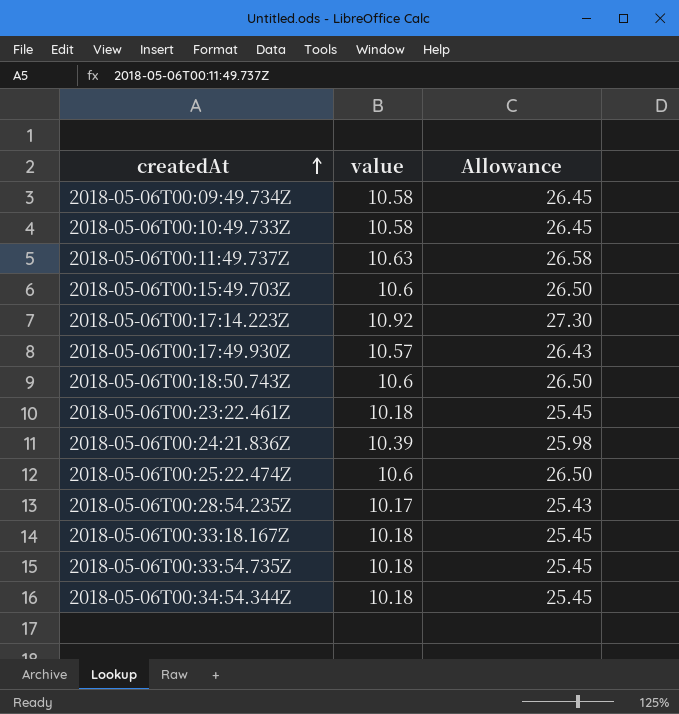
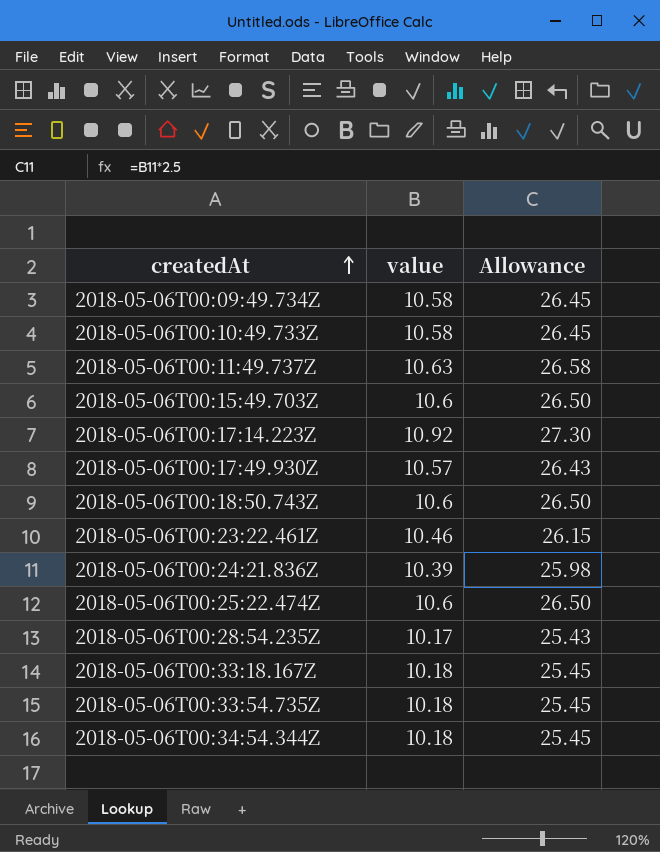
2018-05-06T00:23:22.461Z | value: 10.18 -> 10.46
2018-05-06T00:23:22.461Z | Allowance: 25.45 -> 26.15

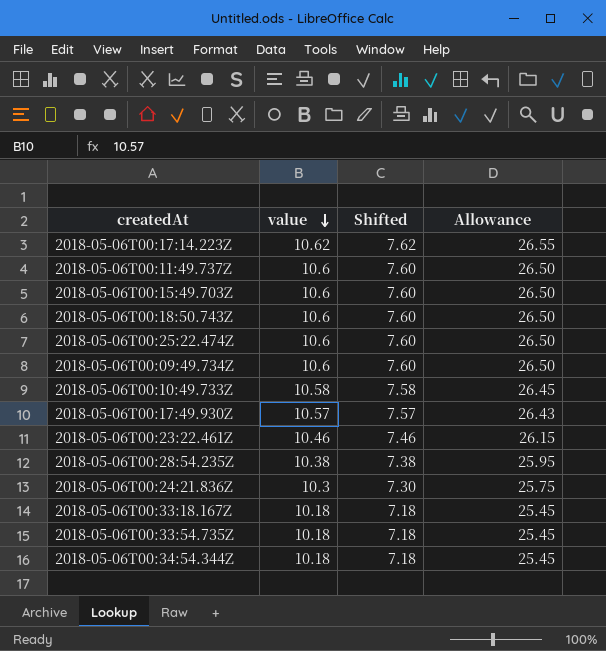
row order: createdAt ascending -> value descending
column Shifted | formula: none -> [value] - 3
2018-05-06T00:17:14.223Z | value: 10.92 -> 10.62
2018-05-06T00:17:14.223Z | Allowance: 27.30 -> 26.55
2018-05-06T00:11:49.737Z | value: 10.63 -> 10.6
2018-05-06T00:11:49.737Z | Allowance: 26.58 -> 26.50
2018-05-06T00:09:49.734Z | value: 10.58 -> 10.6
2018-05-06T00:09:49.734Z | Allowance: 26.45 -> 26.50
2018-05-06T00:28:54.235Z | value: 10.17 -> 10.38
2018-05-06T00:28:54.235Z | Allowance: 25.43 -> 25.95
2018-05-06T00:24:21.836Z | value: 10.39 -> 10.3
2018-05-06T00:24:21.836Z | Allowance: 25.98 -> 25.75

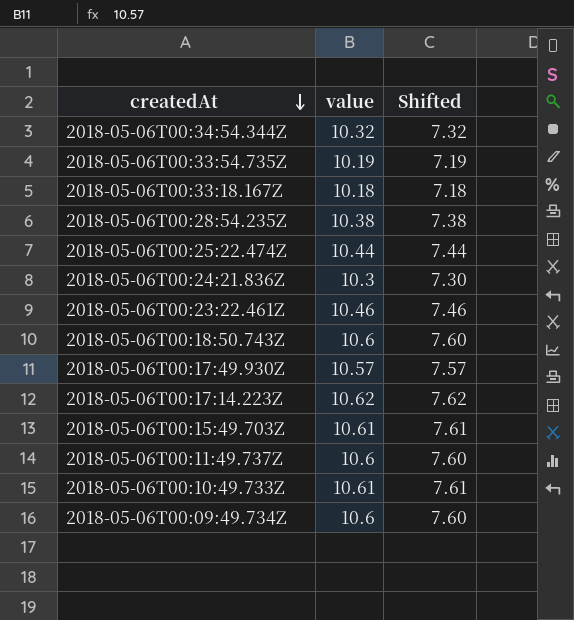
row order: value descending -> createdAt descending
column Allowance | formula: [value] * 2.5 -> none
2018-05-06T00:34:54.344Z | value: 10.18 -> 10.32
2018-05-06T00:34:54.344Z | Shifted: 7.18 -> 7.32
2018-05-06T00:33:54.735Z | value: 10.18 -> 10.19
2018-05-06T00:33:54.735Z | Shifted: 7.18 -> 7.19
2018-05-06T00:25:22.474Z | value: 10.6 -> 10.44
2018-05-06T00:25:22.474Z | Shifted: 7.60 -> 7.44
2018-05-06T00:15:49.703Z | value: 10.6 -> 10.61
2018-05-06T00:15:49.703Z | Shifted: 7.60 -> 7.61
2018-05-06T00:10:49.733Z | value: 10.58 -> 10.61
2018-05-06T00:10:49.733Z | Shifted: 7.58 -> 7.61

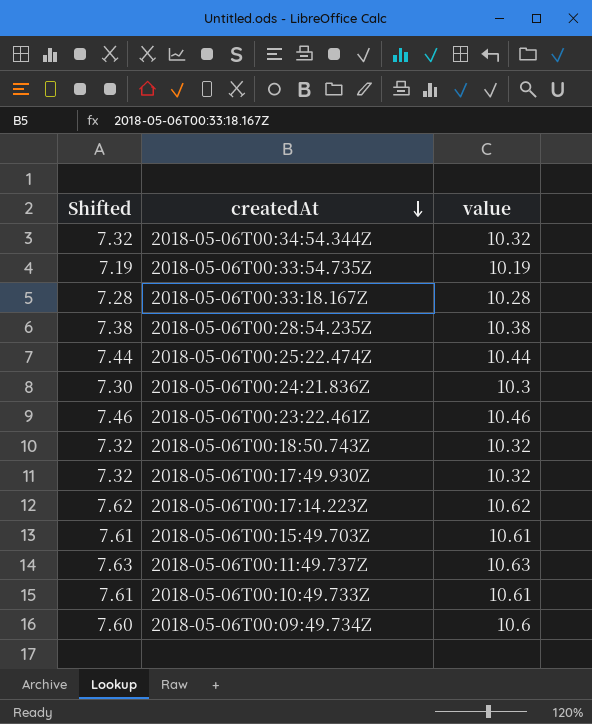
column Shifted | position: 3 -> 1
2018-05-06T00:33:18.167Z | Shifted: 7.18 -> 7.28
2018-05-06T00:33:18.167Z | value: 10.18 -> 10.28
2018-05-06T00:18:50.743Z | Shifted: 7.60 -> 7.32
2018-05-06T00:18:50.743Z | value: 10.6 -> 10.32
2018-05-06T00:17:49.930Z | Shifted: 7.57 -> 7.32
2018-05-06T00:17:49.930Z | value: 10.57 -> 10.32
2018-05-06T00:11:49.737Z | Shifted: 7.60 -> 7.63
2018-05-06T00:11:49.737Z | value: 10.6 -> 10.63

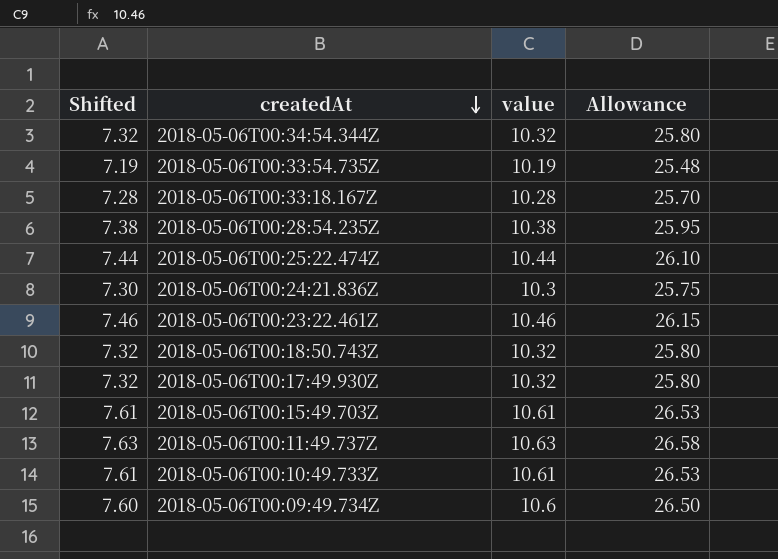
column Allowance | formula: none -> [value] * 2.5
row 2018-05-06T00:17:14.223Z: 7.62 | 10.62 -> none

